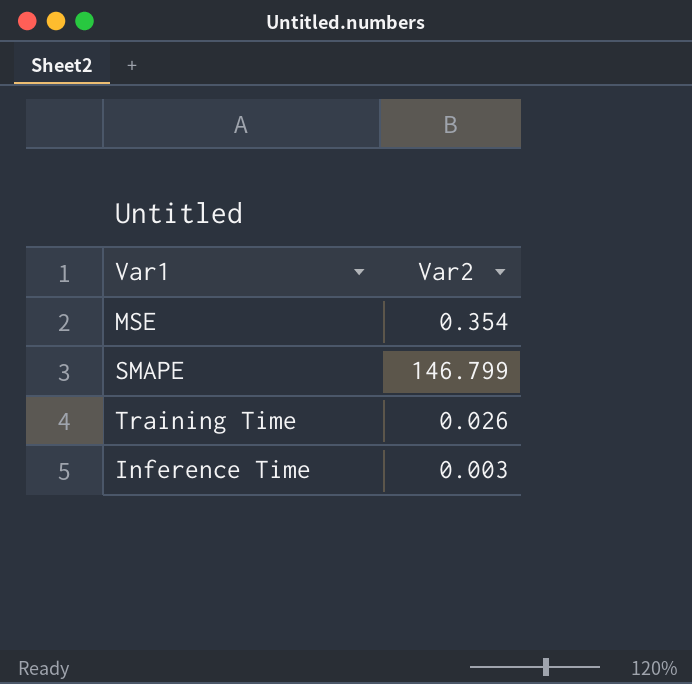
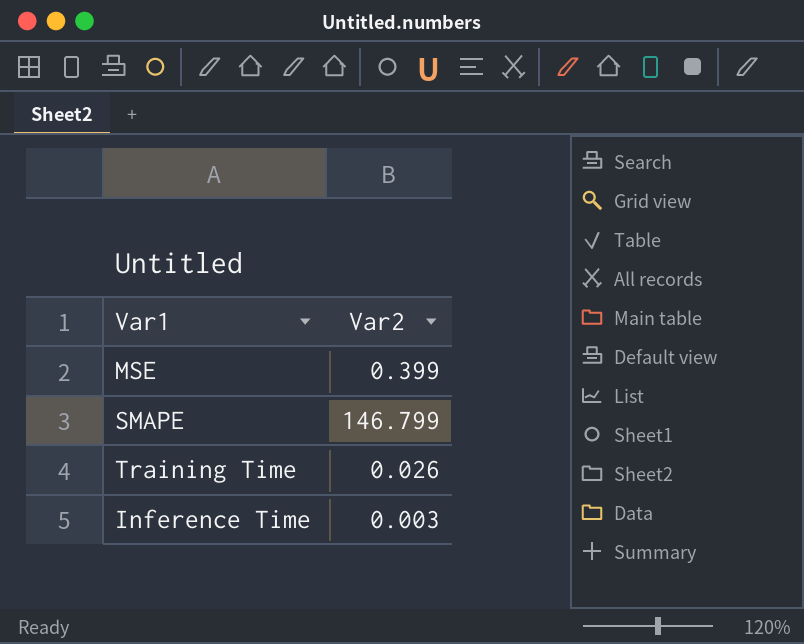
MSE | Var2: 0.354 -> 0.399

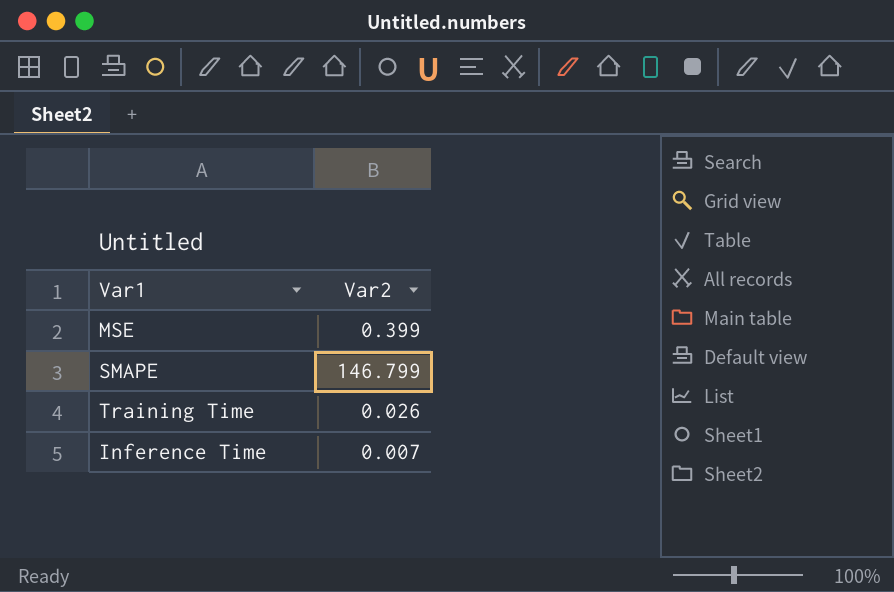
Inference Time | Var2: 0.003 -> 0.007

